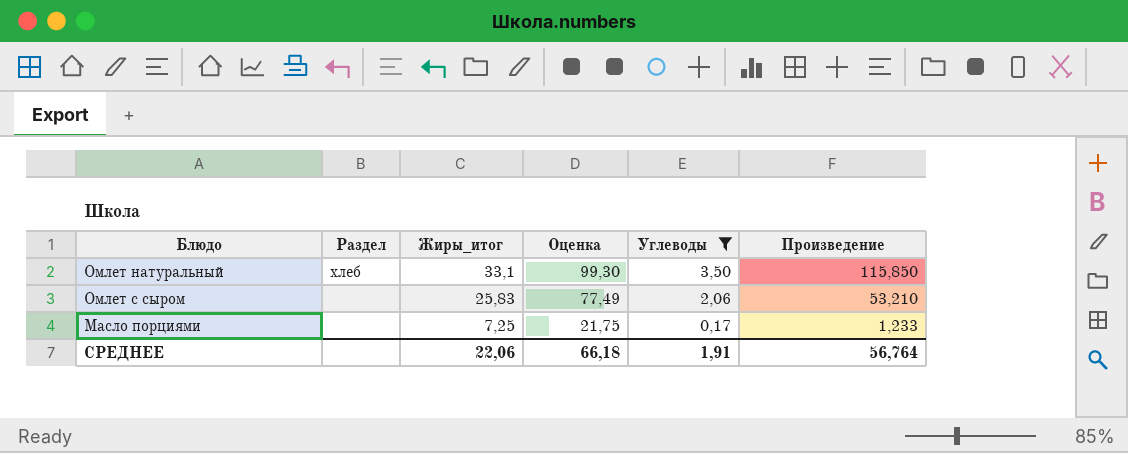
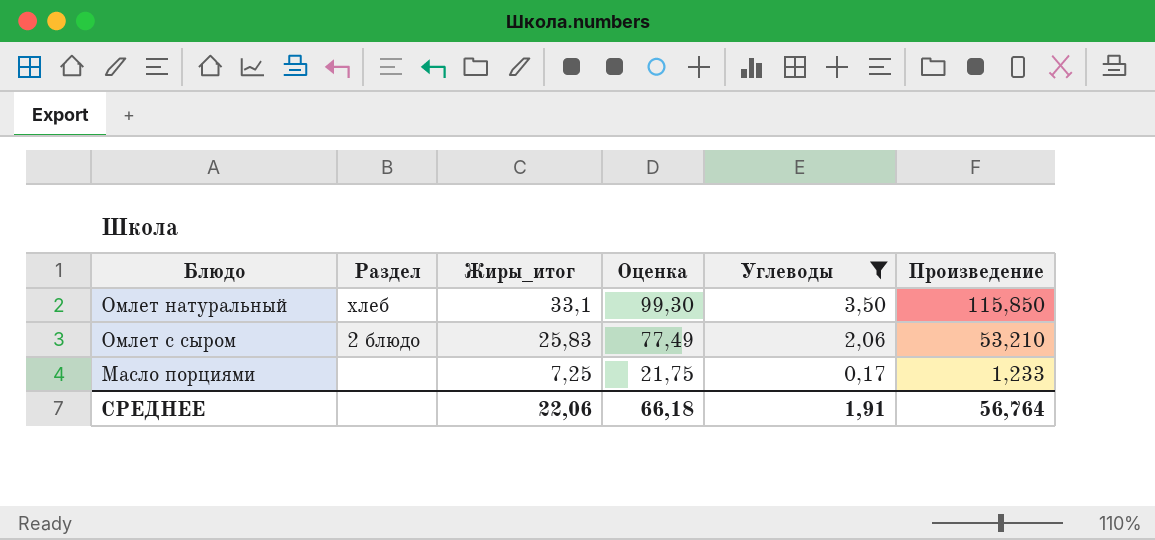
Омлет с сыром | Раздел: none -> 2 блюдо

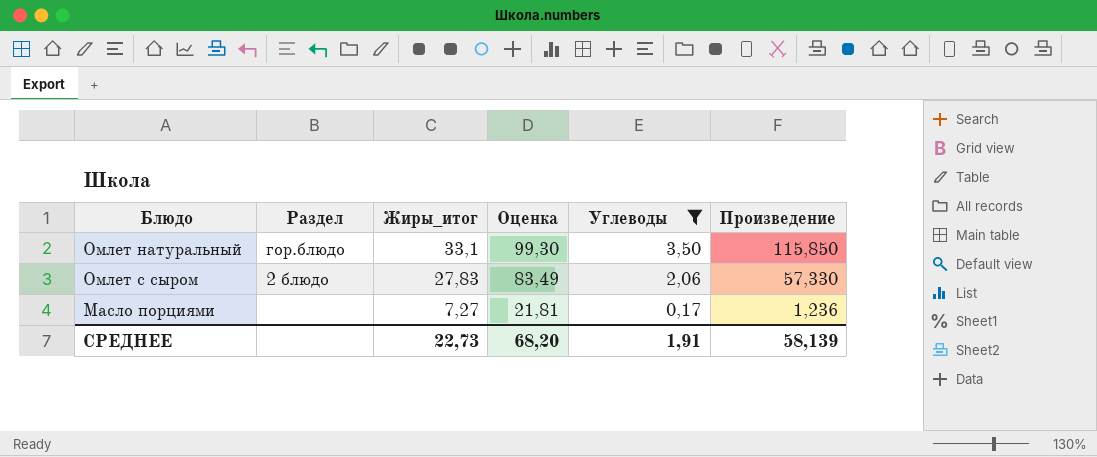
Омлет натуральный | Раздел: хлеб -> гор.блюдо
Омлет с сыром | Жиры_итог: 25,83 -> 27,83
Омлет с сыром | Оценка: 77,49 -> 83,49
Омлет с сыром | Произведение: 53,210 -> 57,330
Масло порциями | Жиры_итог: 7,25 -> 7,27
Масло порциями | Оценка: 21,75 -> 21,81
Масло порциями | Произведение: 1,233 -> 1,236
СРЕДНЕЕ | Жиры_итог: 22,06 -> 22,73
СРЕДНЕЕ | Оценка: 66,18 -> 68,20
СРЕДНЕЕ | Произведение: 56,764 -> 58,139

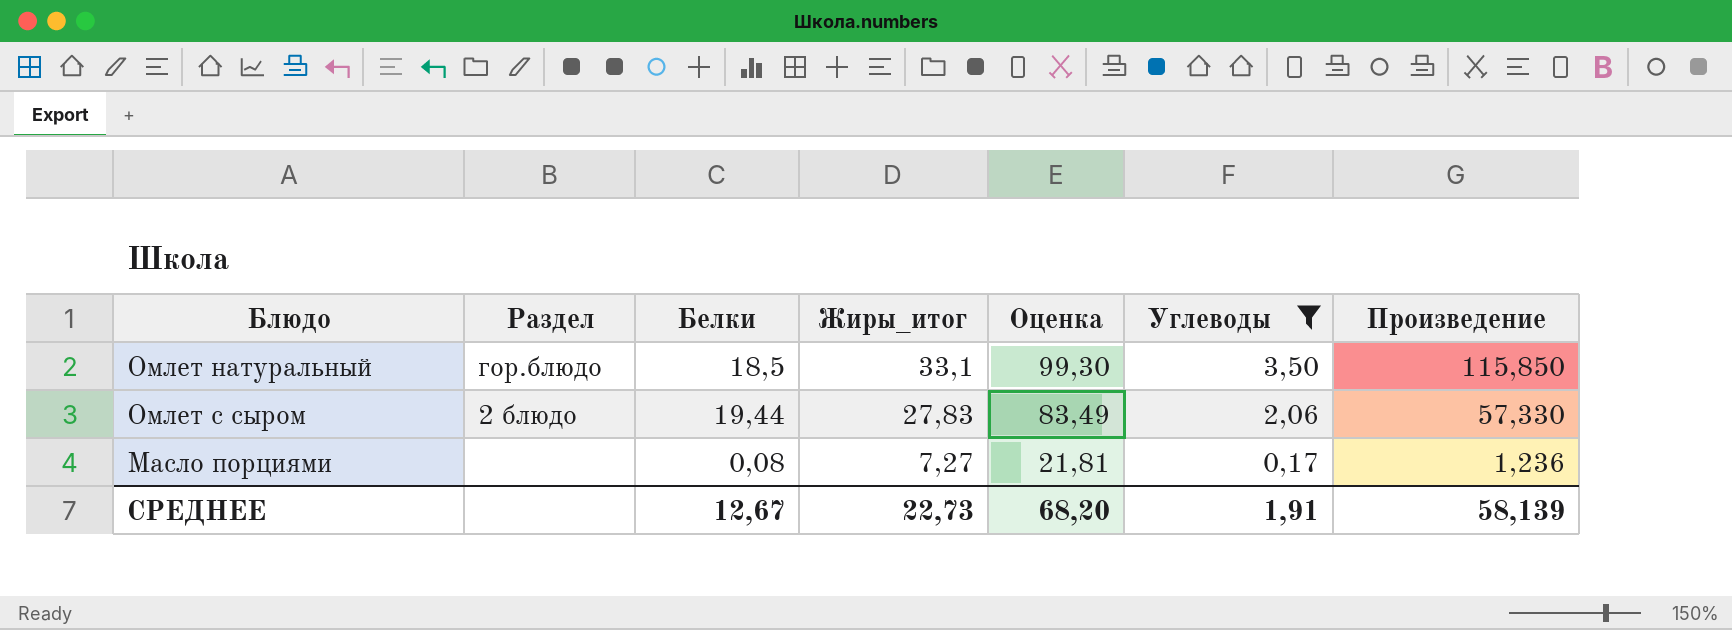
column Белки | position: none -> 3

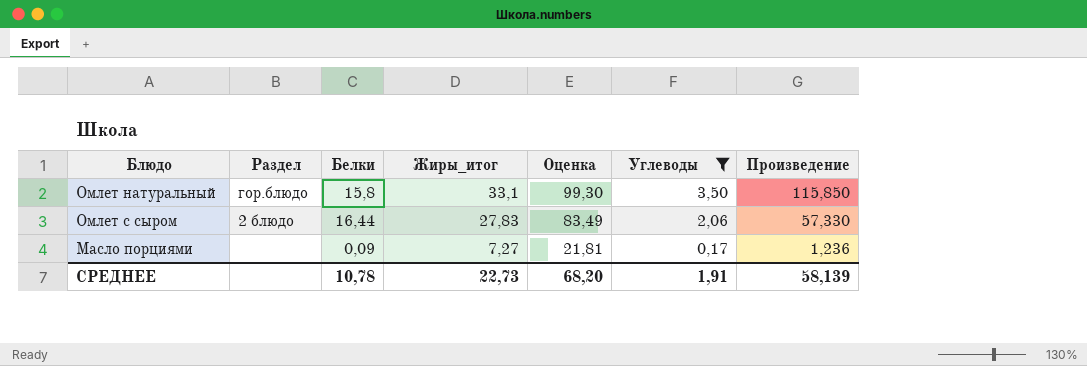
Омлет натуральный | Белки: 18,5 -> 15,8
Омлет с сыром | Белки: 19,44 -> 16,44
Масло порциями | Белки: 0,08 -> 0,09
СРЕДНЕЕ | Белки: 12,67 -> 10,78

